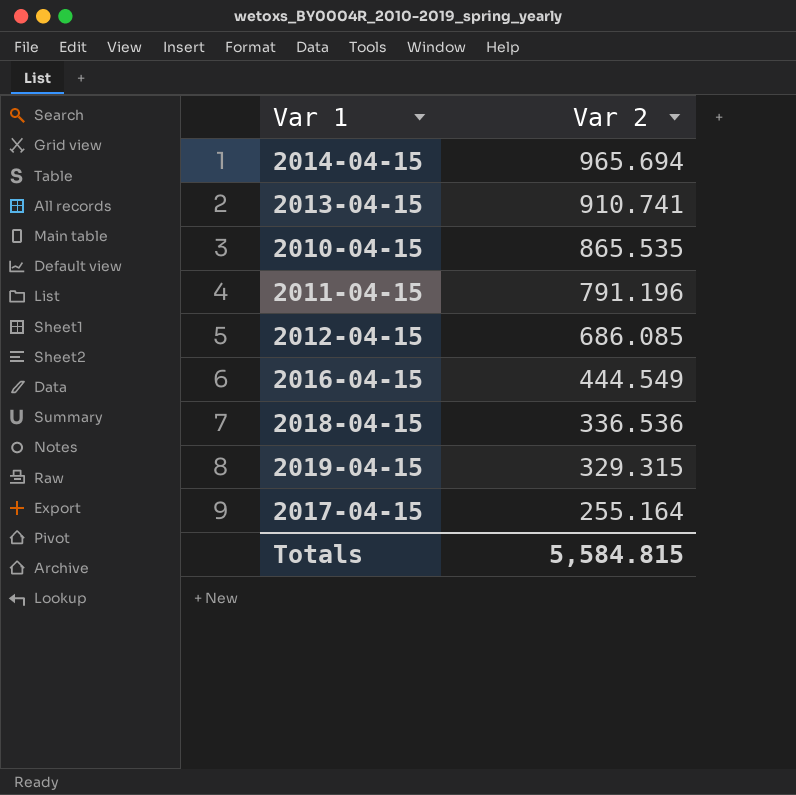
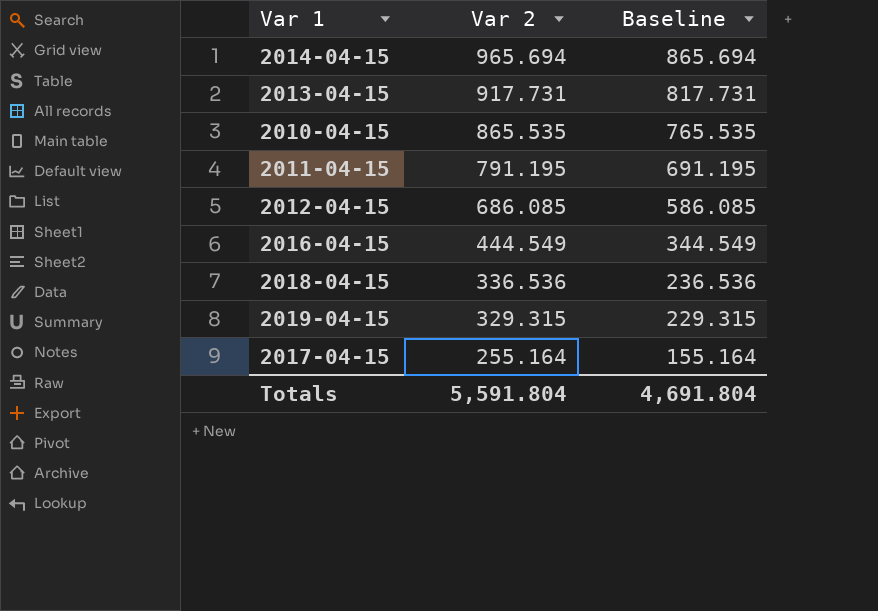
column Baseline | formula: none -> [Var 2] - 100
2013-04-15 | Var 2: 910.741 -> 917.731
2011-04-15 | Var 2: 791.196 -> 791.195
Totals | Var 2: 5,584.815 -> 5,591.804

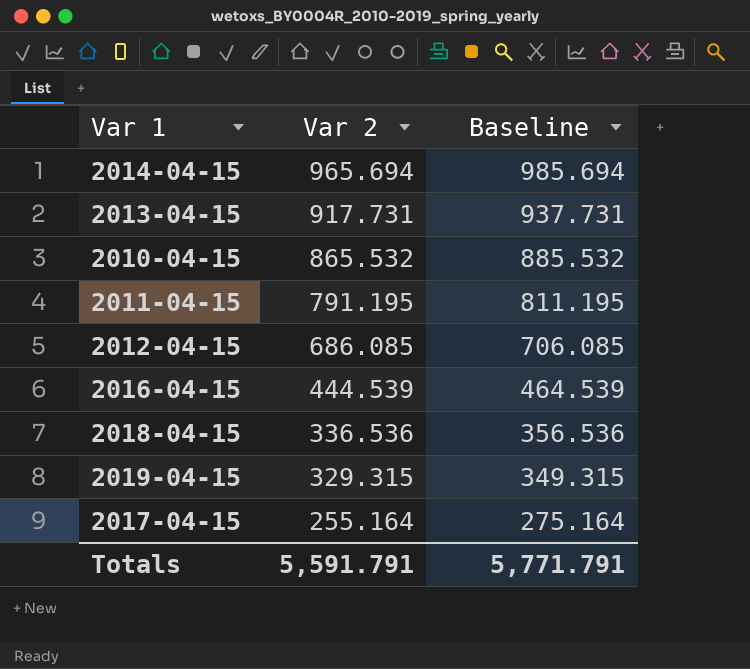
column Baseline | formula: [Var 2] - 100 -> [Var 2] + 20
2010-04-15 | Var 2: 865.535 -> 865.532
2016-04-15 | Var 2: 444.549 -> 444.539
Totals | Var 2: 5,591.804 -> 5,591.791
Totals | Baseline: 4,691.804 -> 5,771.791

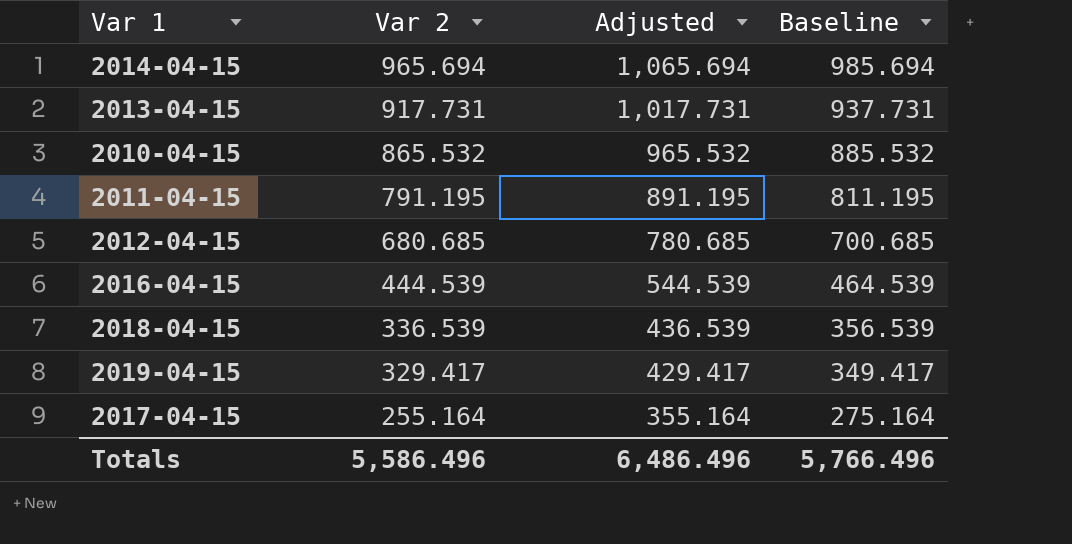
column Adjusted | formula: none -> [Var 2] + 100
2012-04-15 | Var 2: 686.085 -> 680.685
2012-04-15 | Baseline: 706.085 -> 700.685
2018-04-15 | Var 2: 336.536 -> 336.539
2018-04-15 | Baseline: 356.536 -> 356.539
2019-04-15 | Var 2: 329.315 -> 329.417
2019-04-15 | Baseline: 349.315 -> 349.417
Totals | Var 2: 5,591.791 -> 5,586.496
Totals | Baseline: 5,771.791 -> 5,766.496

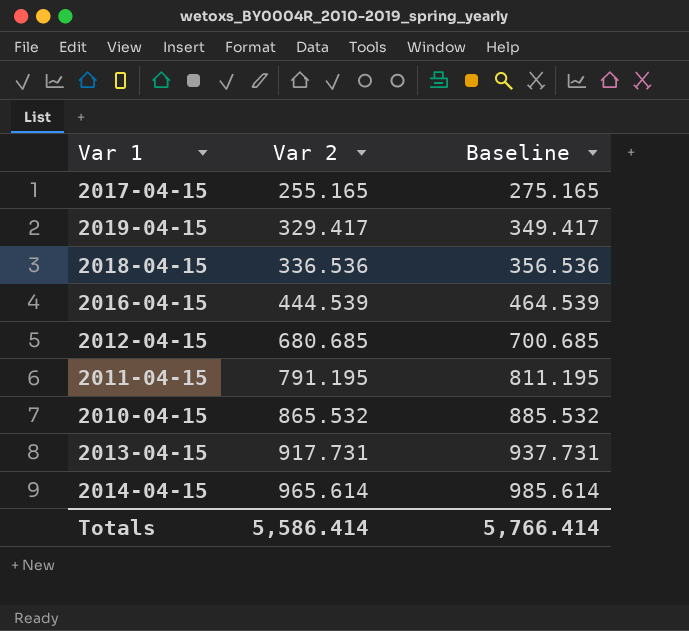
row order: Var 2 descending -> Var 2 ascending
column Adjusted | formula: [Var 2] + 100 -> none
2017-04-15 | Var 2: 255.164 -> 255.165
2017-04-15 | Baseline: 275.164 -> 275.165
2018-04-15 | Var 2: 336.539 -> 336.536
2018-04-15 | Baseline: 356.539 -> 356.536
2014-04-15 | Var 2: 965.694 -> 965.614
2014-04-15 | Baseline: 985.694 -> 985.614
Totals | Var 2: 5,586.496 -> 5,586.414
Totals | Baseline: 5,766.496 -> 5,766.414

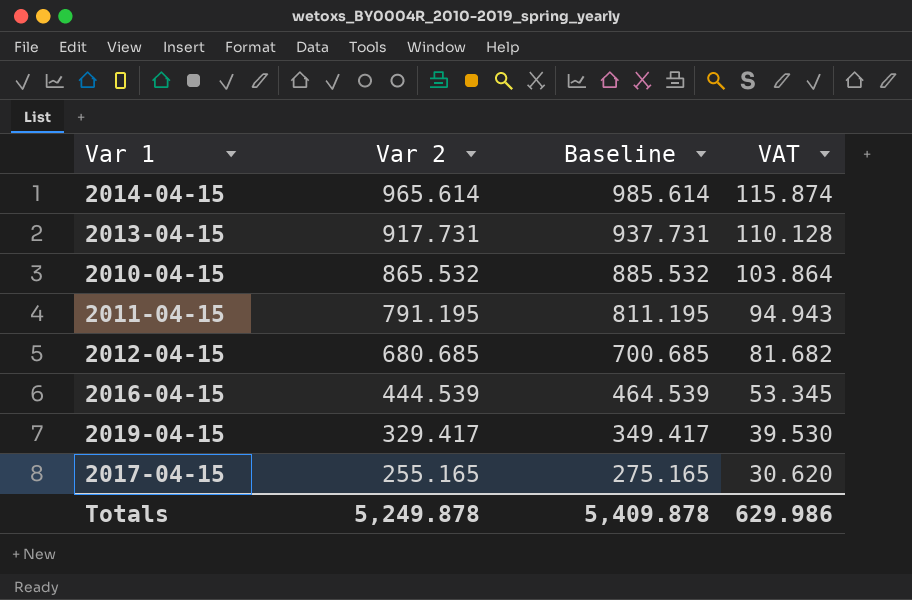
row order: Var 2 ascending -> Var 2 descending
column VAT | formula: none -> [Var 2] * 0.12
row 2018-04-15: 336.536 | 356.536 -> none
Totals | Var 2: 5,586.414 -> 5,249.878
Totals | Baseline: 5,766.414 -> 5,409.878

